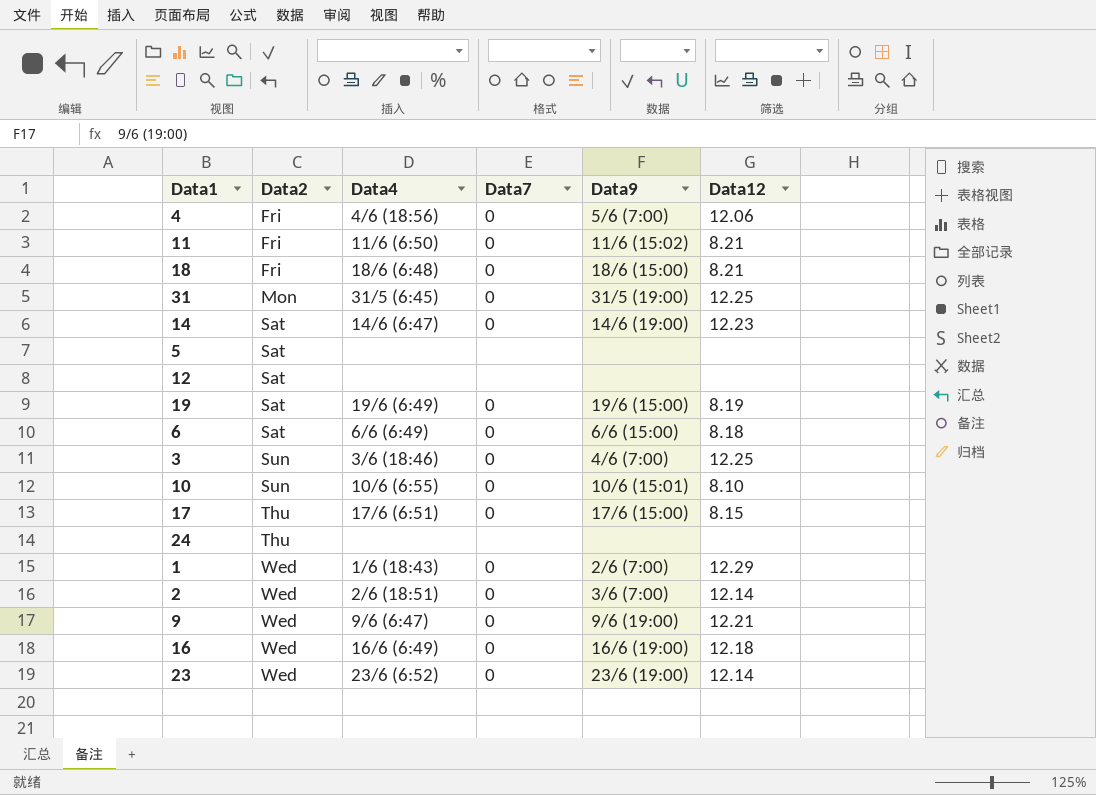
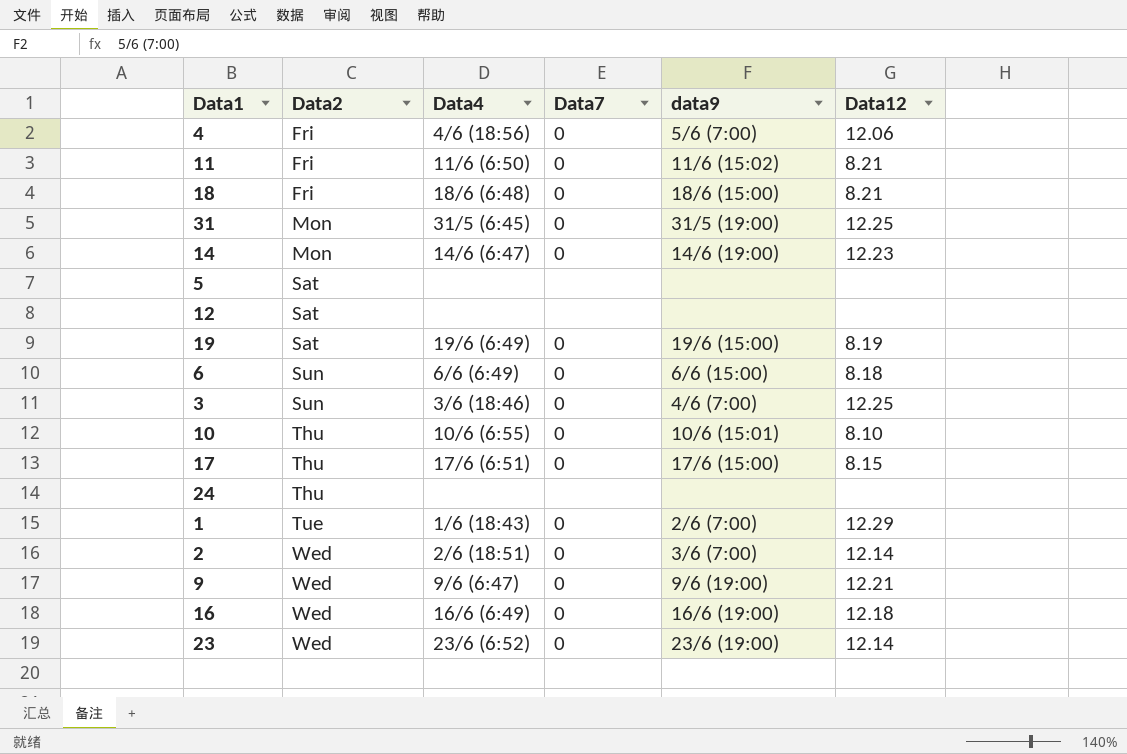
column name: Data9 -> data9
14 | Data2: Sat -> Mon
6 | Data2: Sat -> Sun
10 | Data2: Sun -> Thu
1 | Data2: Wed -> Tue

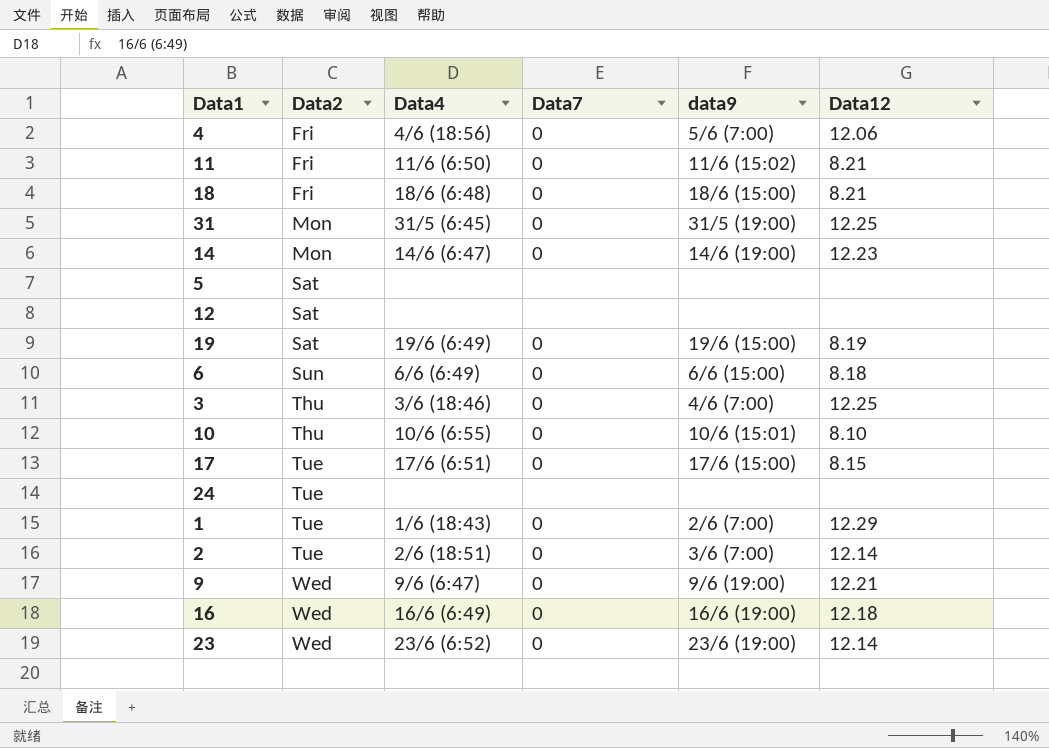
3 | Data2: Sun -> Thu
17 | Data2: Thu -> Tue
24 | Data2: Thu -> Tue
2 | Data2: Wed -> Tue

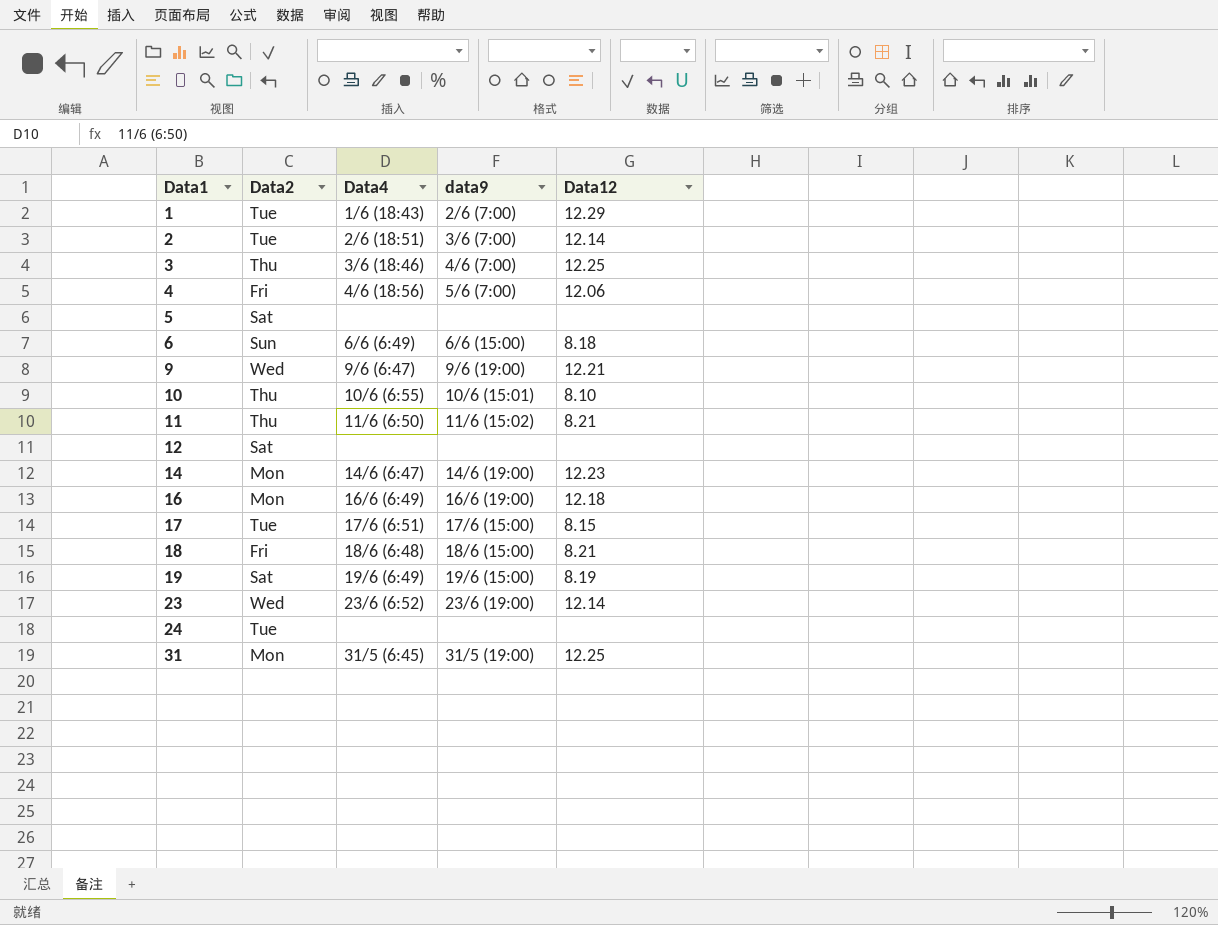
row order: Data2 ascending -> Data1 ascending
column Data7 | position: 4 -> none
11 | Data2: Fri -> Thu
16 | Data2: Wed -> Mon

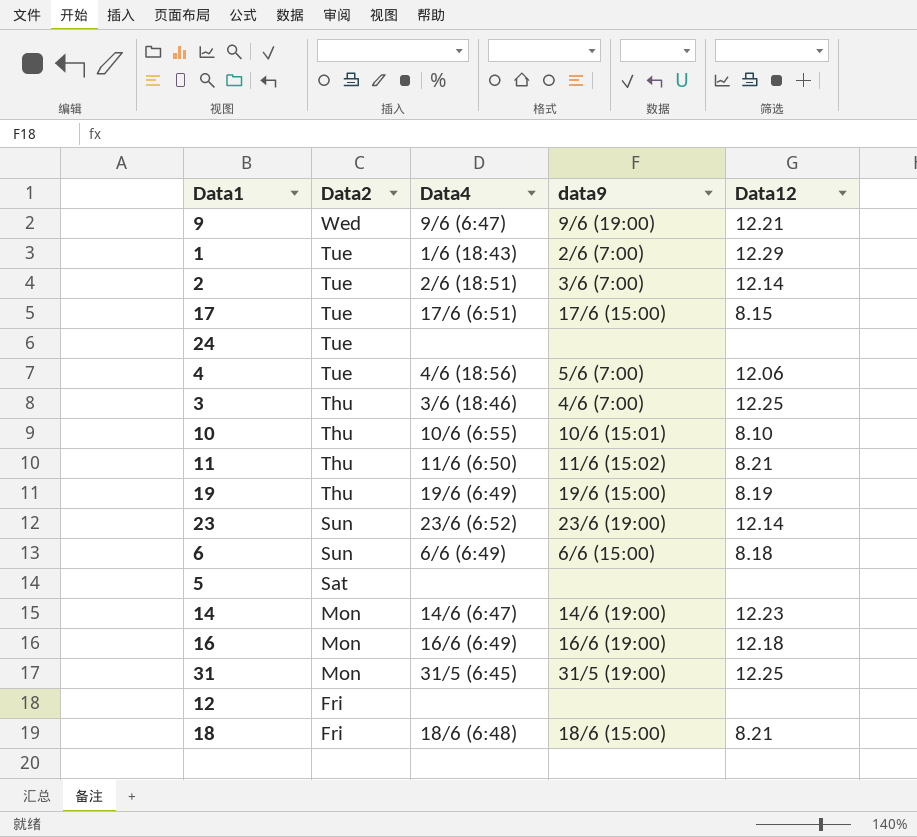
row order: Data1 ascending -> Data2 descending
4 | Data2: Fri -> Tue
19 | Data2: Sat -> Thu
23 | Data2: Wed -> Sun
12 | Data2: Sat -> Fri

